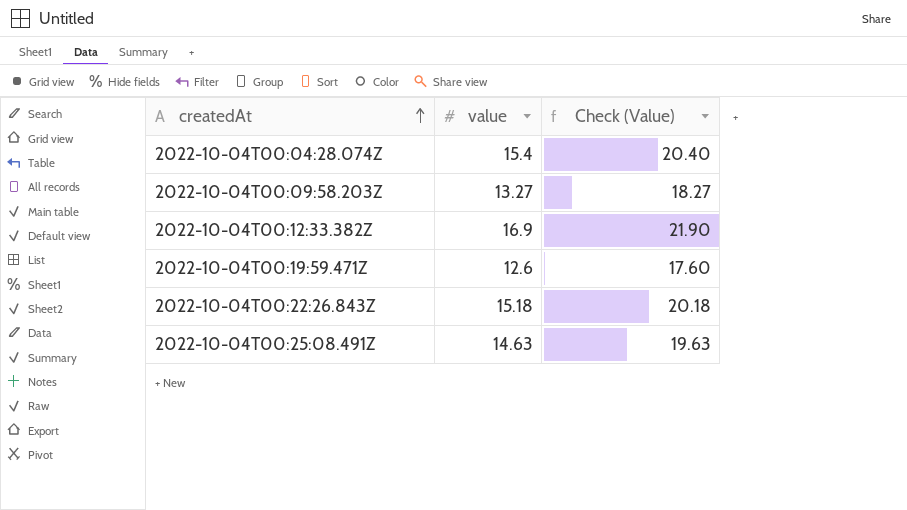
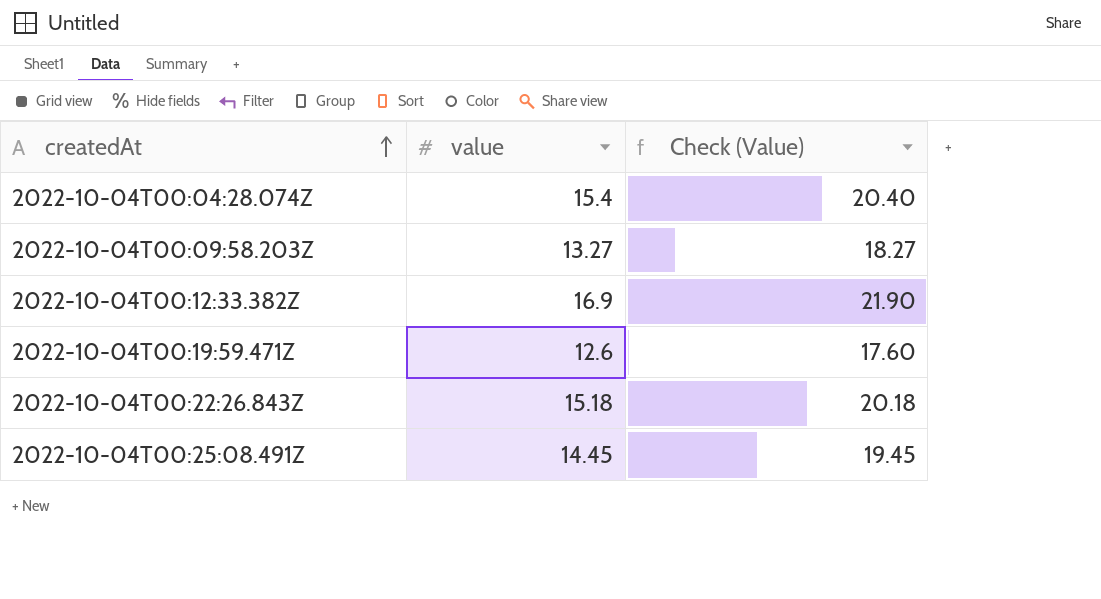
2022-10-04T00:25:08.491Z | value: 14.63 -> 14.45
2022-10-04T00:25:08.491Z | Check (Value): 19.63 -> 19.45

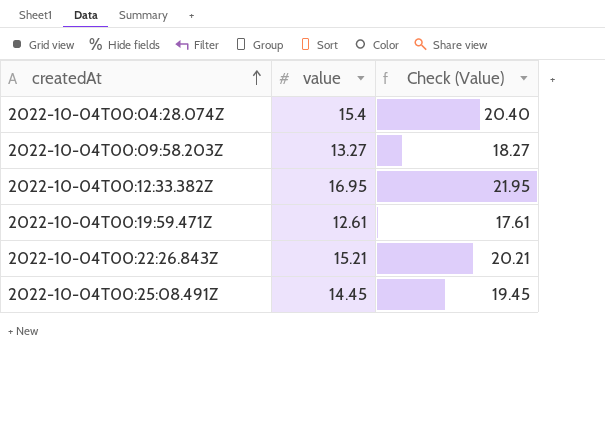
2022-10-04T00:12:33.382Z | value: 16.9 -> 16.95
2022-10-04T00:12:33.382Z | Check (Value): 21.90 -> 21.95
2022-10-04T00:19:59.471Z | value: 12.6 -> 12.61
2022-10-04T00:19:59.471Z | Check (Value): 17.60 -> 17.61
2022-10-04T00:22:26.843Z | value: 15.18 -> 15.21
2022-10-04T00:22:26.843Z | Check (Value): 20.18 -> 20.21

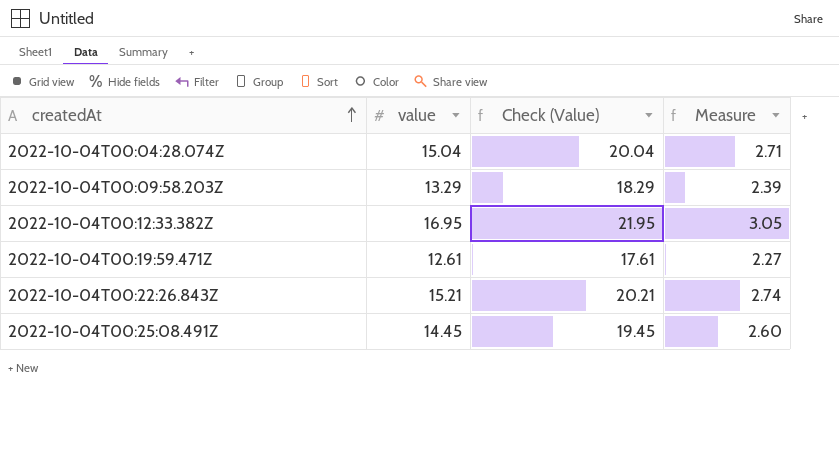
column Measure | formula: none -> [value] * 0.18
2022-10-04T00:04:28.074Z | value: 15.4 -> 15.04
2022-10-04T00:04:28.074Z | Check (Value): 20.40 -> 20.04
2022-10-04T00:09:58.203Z | value: 13.27 -> 13.29
2022-10-04T00:09:58.203Z | Check (Value): 18.27 -> 18.29

